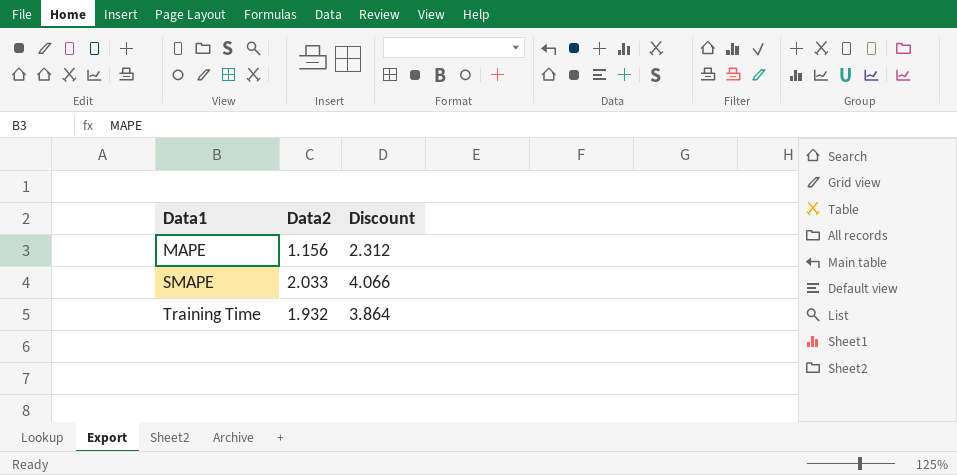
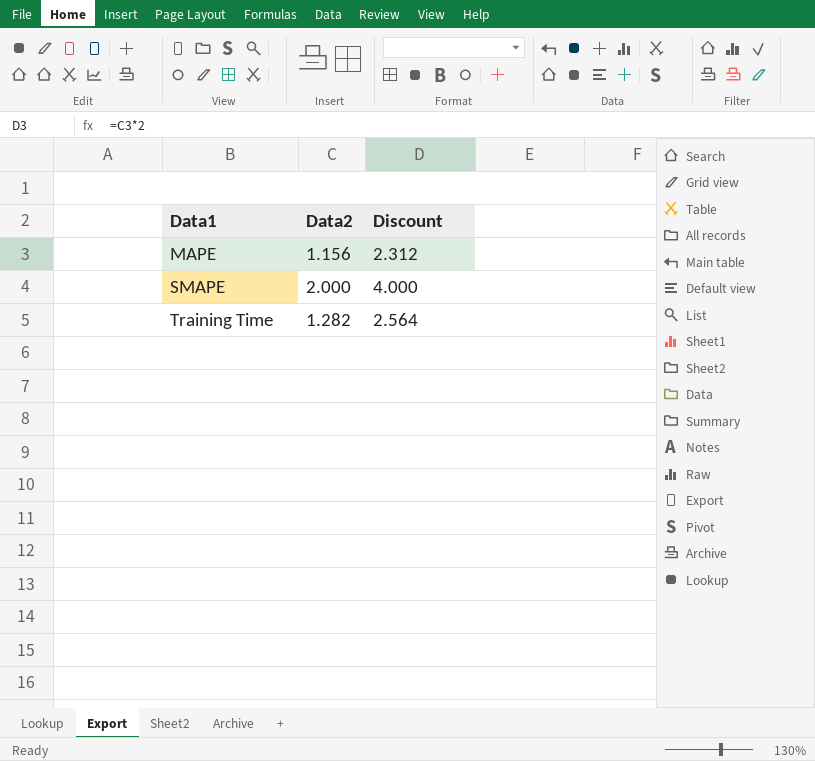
SMAPE | Data2: 2.033 -> 2.000
SMAPE | Discount: 4.066 -> 4.000
Training Time | Data2: 1.932 -> 1.282
Training Time | Discount: 3.864 -> 2.564

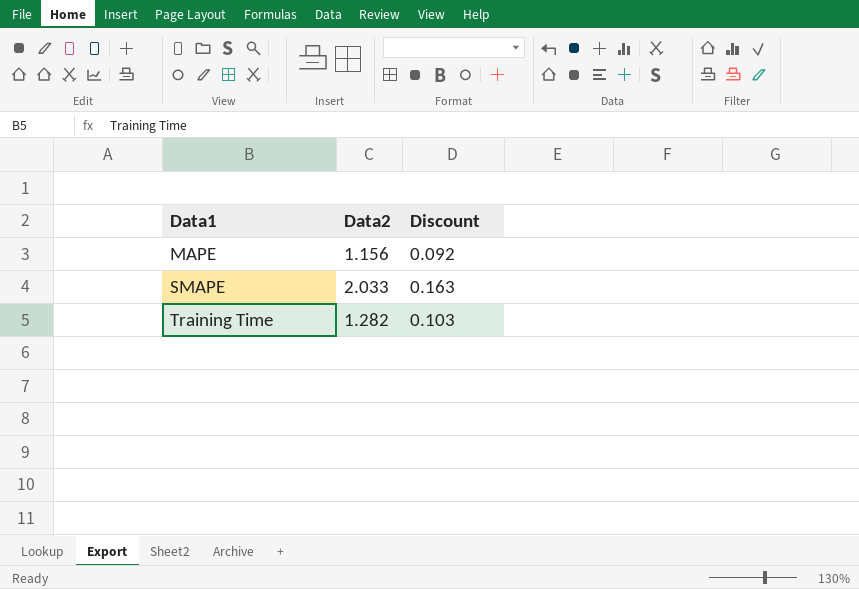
column Discount | formula: [Data2] * 2 -> [Data2] * 0.08
SMAPE | Data2: 2.000 -> 2.033

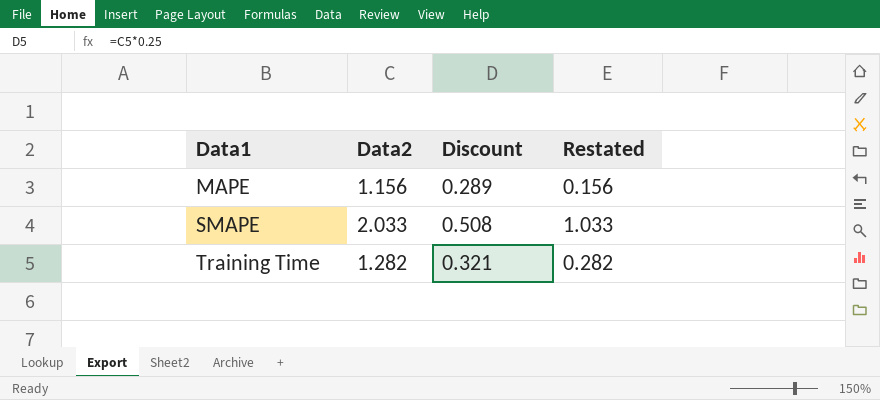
column Discount | formula: [Data2] * 0.08 -> [Data2] * 0.25
column Restated | formula: none -> [Data2] - 1

